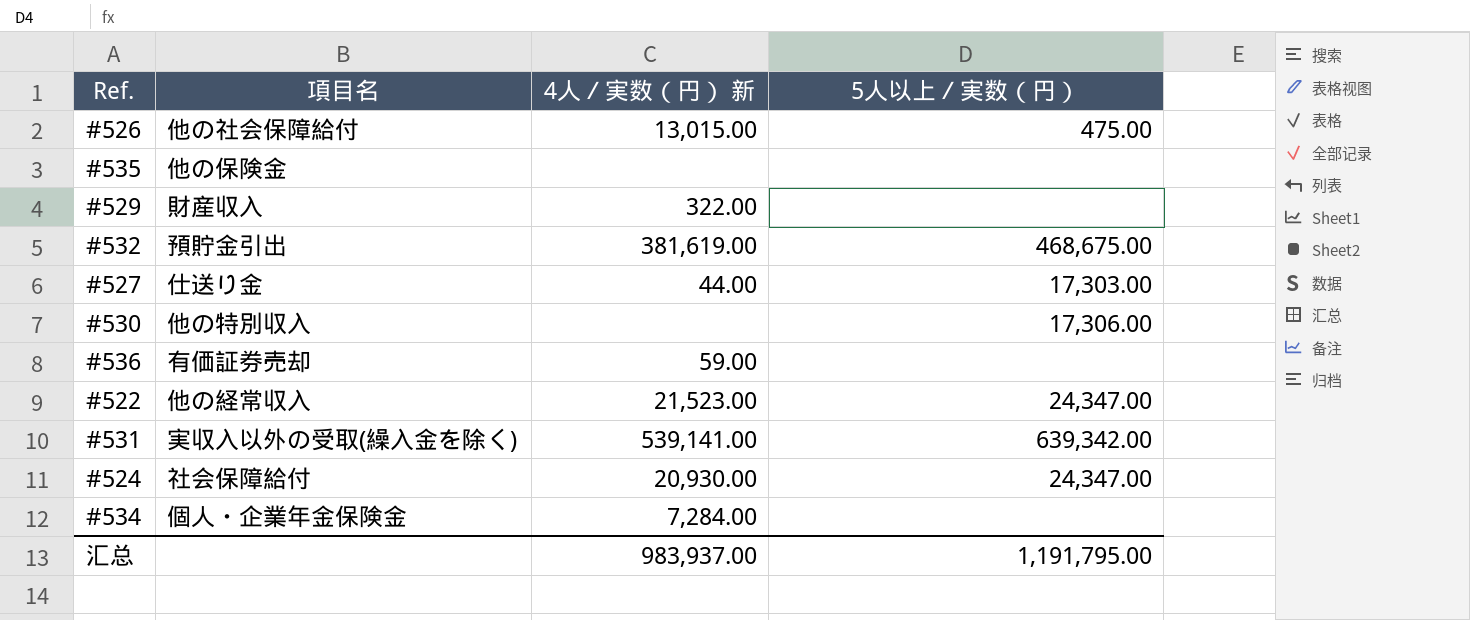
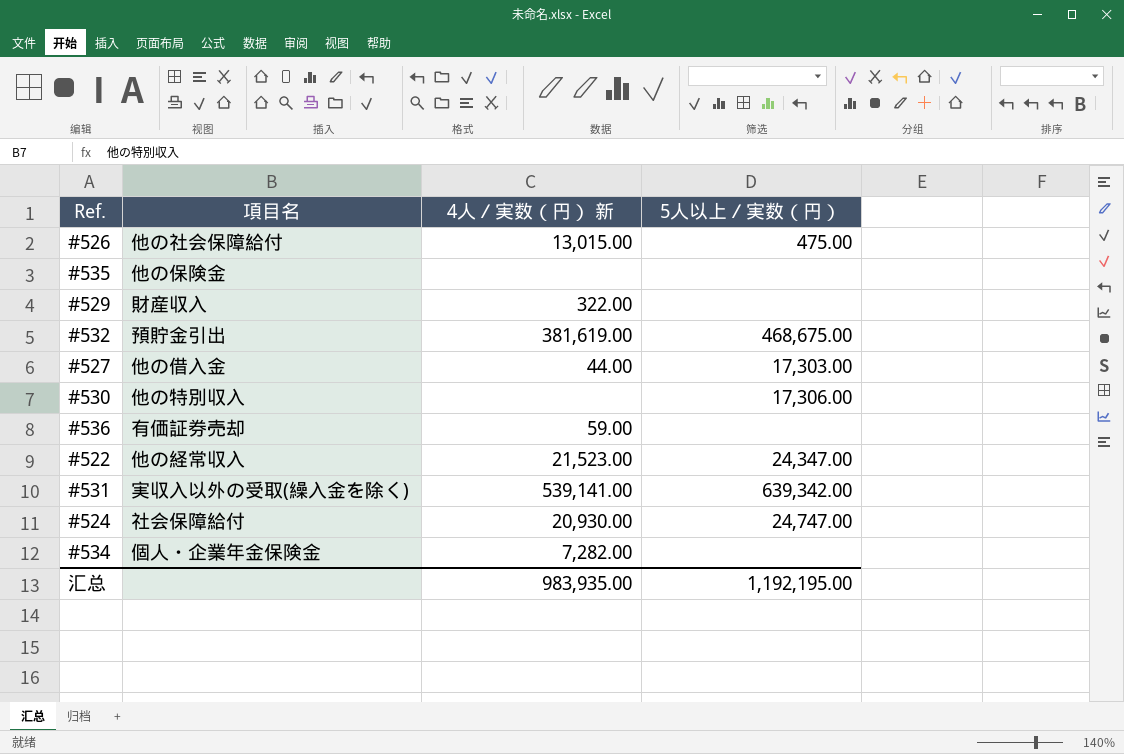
#527 | 項目名: 仕送り金 -> 他の借入金
#524 | 5人以上／実数（円）: 24,347.00 -> 24,747.00
#534 | 4人／実数（円） 新: 7,284.00 -> 7,282.00
汇总 | 4人／実数（円） 新: 983,937.00 -> 983,935.00
汇总 | 5人以上／実数（円）: 1,191,795.00 -> 1,192,195.00

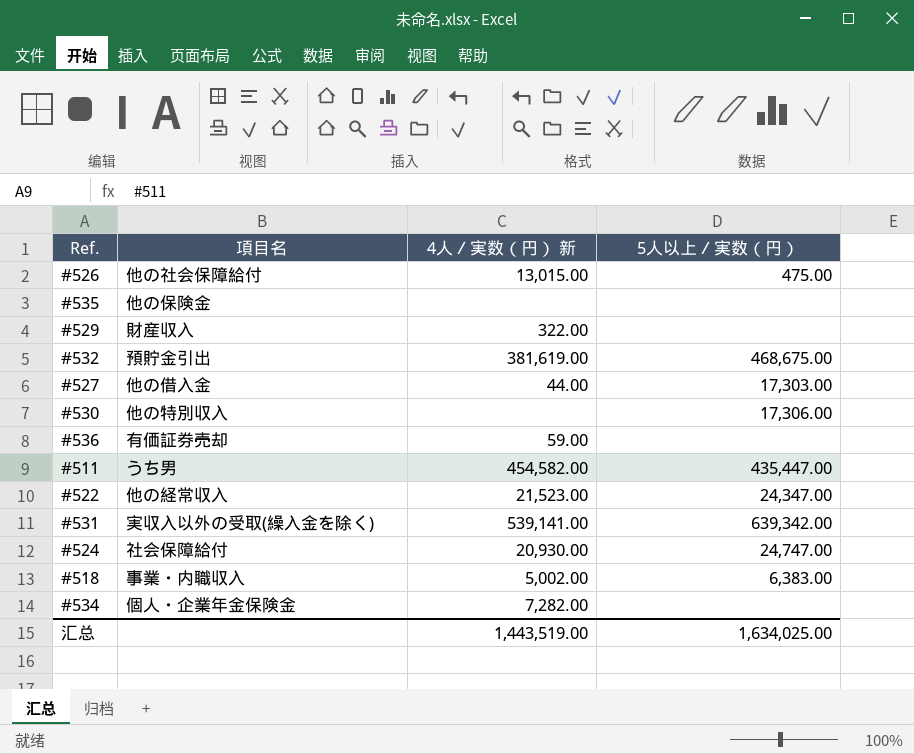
row #511: none -> うち男 | 454,582.00 | 435,447.00
row #518: none -> 事業・内職収入 | 5,002.00 | 6,383.00
汇总 | 4人／実数（円） 新: 983,935.00 -> 1,443,519.00
汇总 | 5人以上／実数（円）: 1,192,195.00 -> 1,634,025.00

